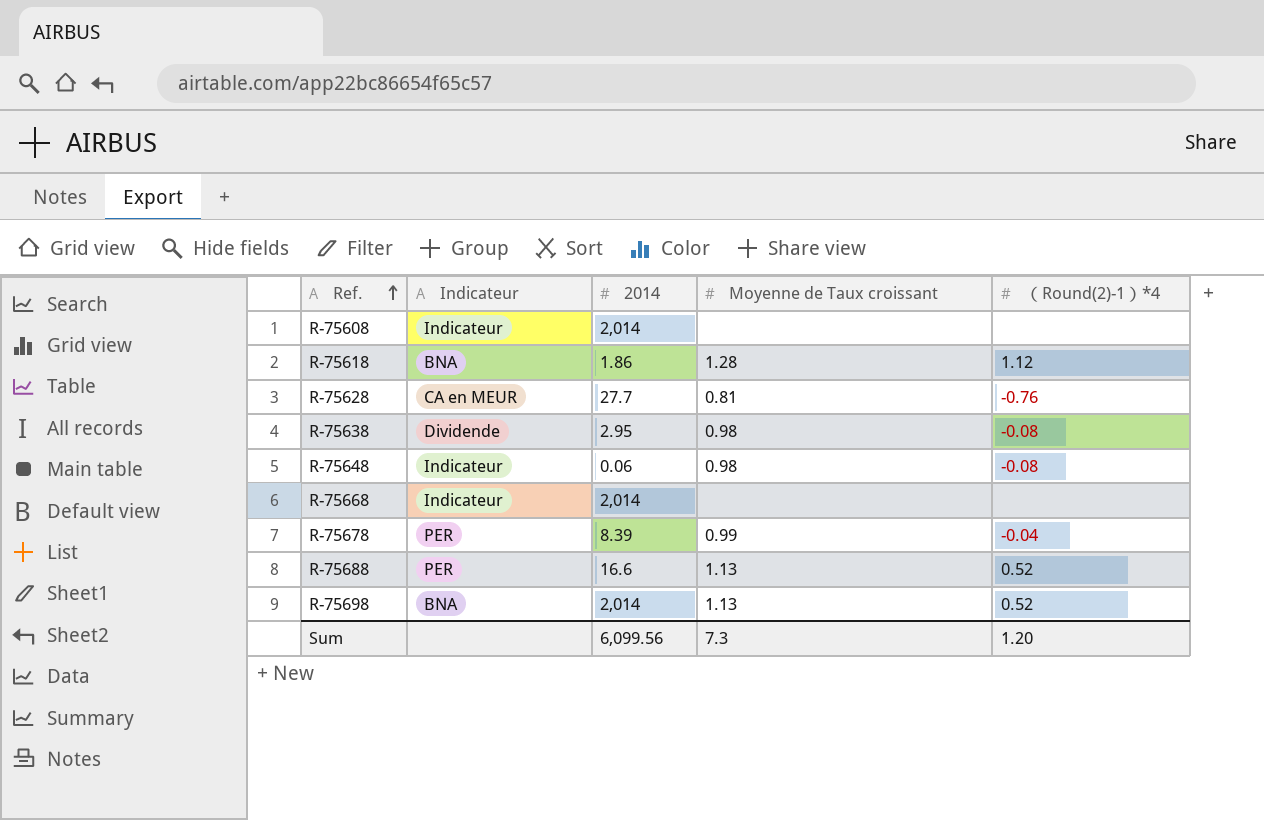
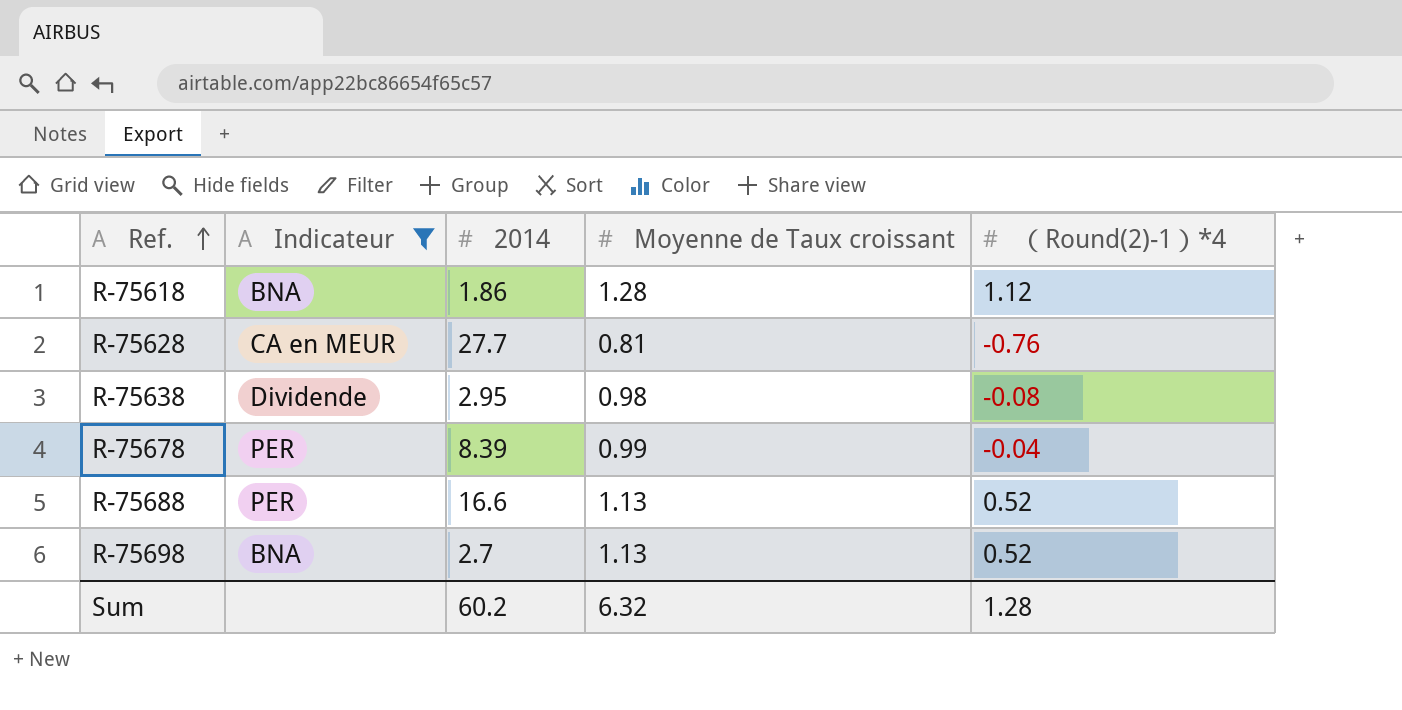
filter: none -> Indicateur != Indicateur
R-75698 | 2014: 2,014 -> 2.7
Sum | 2014: 6,099.56 -> 60.2
Sum | Moyenne de Taux croissant: 7.3 -> 6.32
Sum | （Round(2)-1）*4: 1.20 -> 1.28

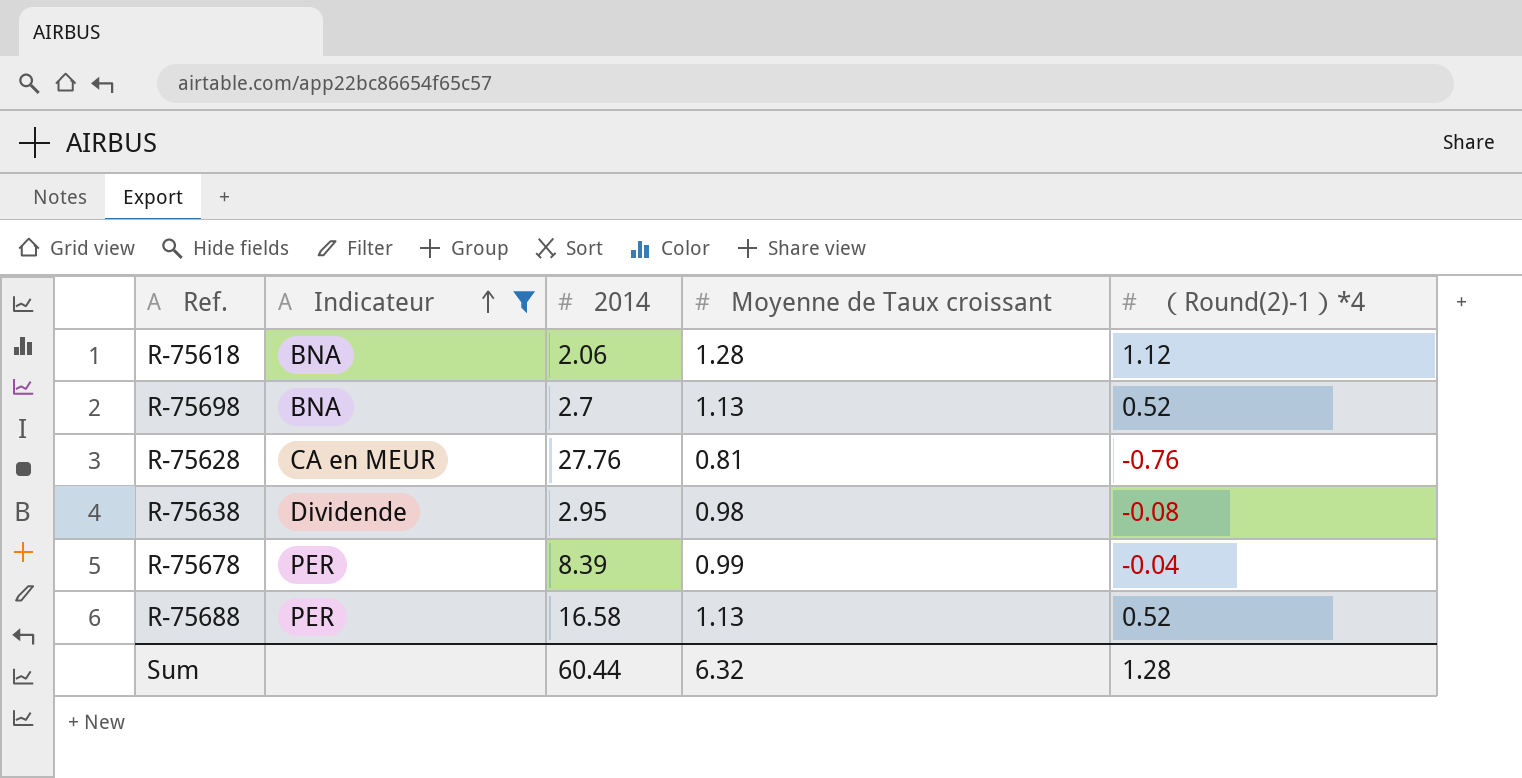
row order: Ref. ascending -> Indicateur ascending
R-75618 | 2014: 1.86 -> 2.06
R-75628 | 2014: 27.7 -> 27.76
R-75688 | 2014: 16.6 -> 16.58
Sum | 2014: 60.2 -> 60.44

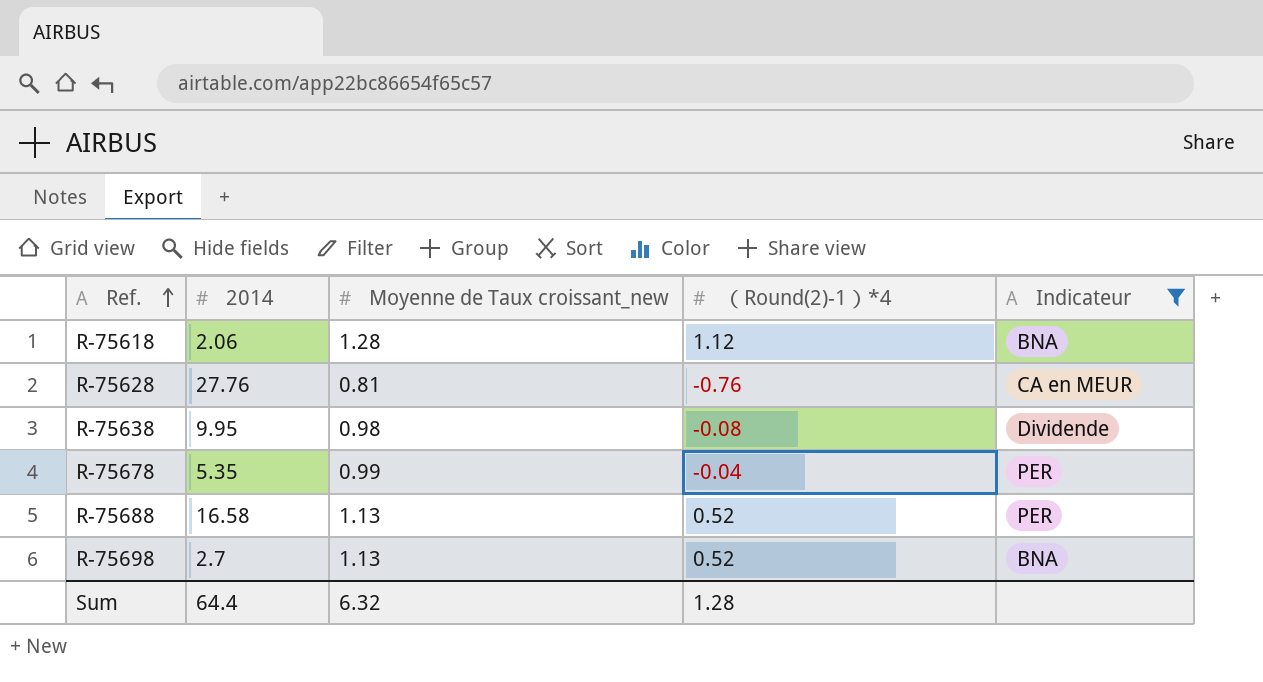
row order: Indicateur ascending -> Ref. ascending
column name: Moyenne de Taux croissant -> Moyenne de Taux croissant_new
column Indicateur | position: 2 -> 5
R-75638 | 2014: 2.95 -> 9.95
R-75678 | 2014: 8.39 -> 5.35
Sum | 2014: 60.44 -> 64.4

